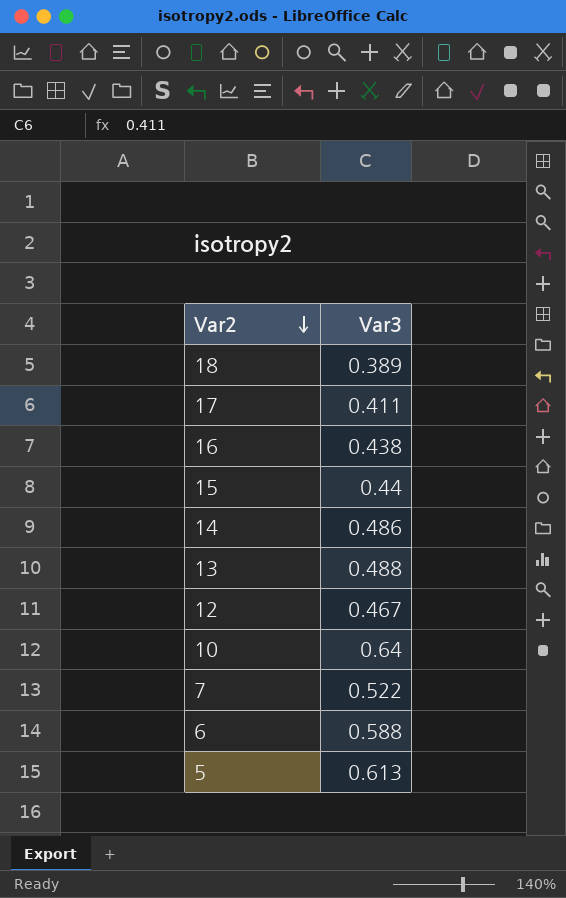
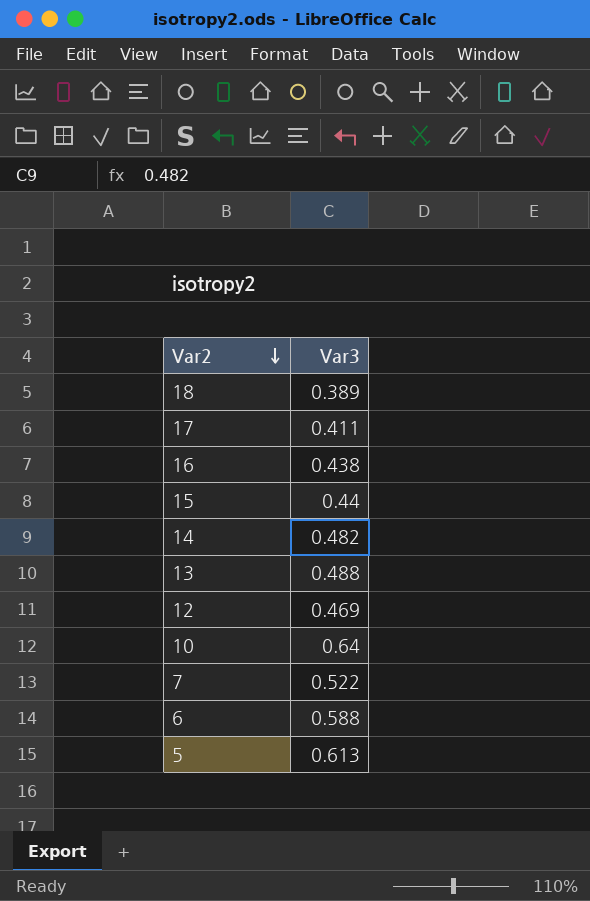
14 | Var3: 0.486 -> 0.482
12 | Var3: 0.467 -> 0.469

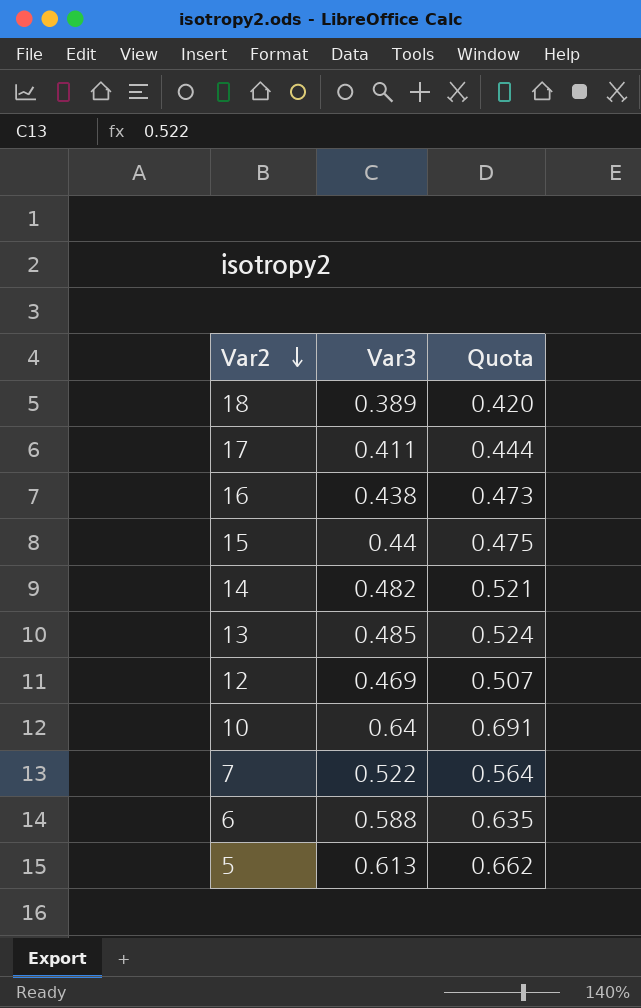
column Quota | formula: none -> [Var3] * 1.08
13 | Var3: 0.488 -> 0.485

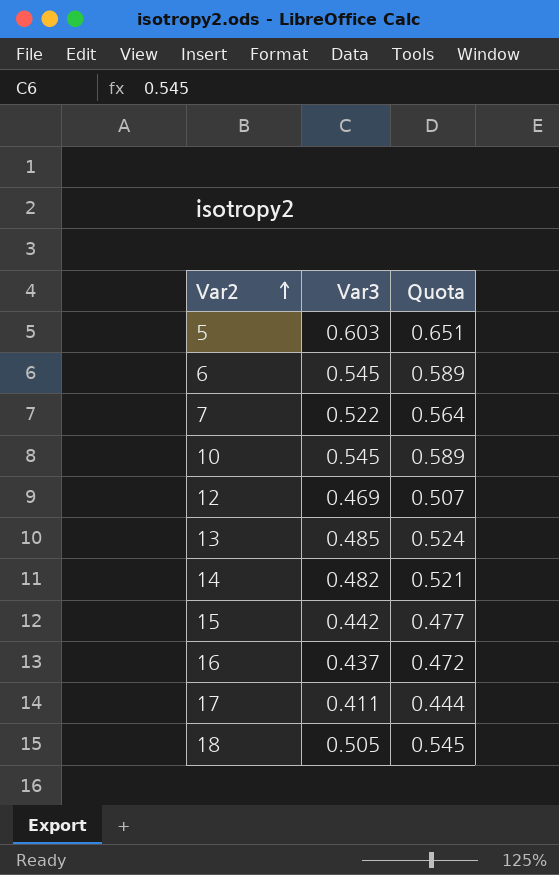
row order: Var2 descending -> Var2 ascending
5 | Var3: 0.613 -> 0.603
5 | Quota: 0.662 -> 0.651
6 | Var3: 0.588 -> 0.545
6 | Quota: 0.635 -> 0.589
10 | Var3: 0.64 -> 0.545
10 | Quota: 0.691 -> 0.589
15 | Var3: 0.44 -> 0.442
15 | Quota: 0.475 -> 0.477
16 | Var3: 0.438 -> 0.437
16 | Quota: 0.473 -> 0.472
18 | Var3: 0.389 -> 0.505
18 | Quota: 0.420 -> 0.545

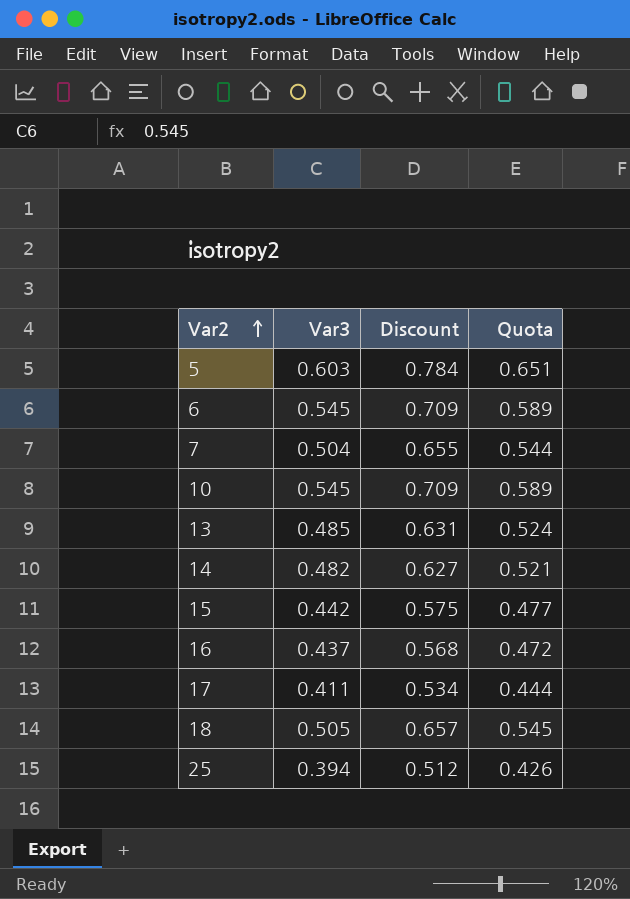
column Discount | formula: none -> [Var3] * 1.3
row 12: 0.469 | 0.507 -> none
7 | Var3: 0.522 -> 0.504
7 | Quota: 0.564 -> 0.544
row 25: none -> 0.394 | 0.512 | 0.426

